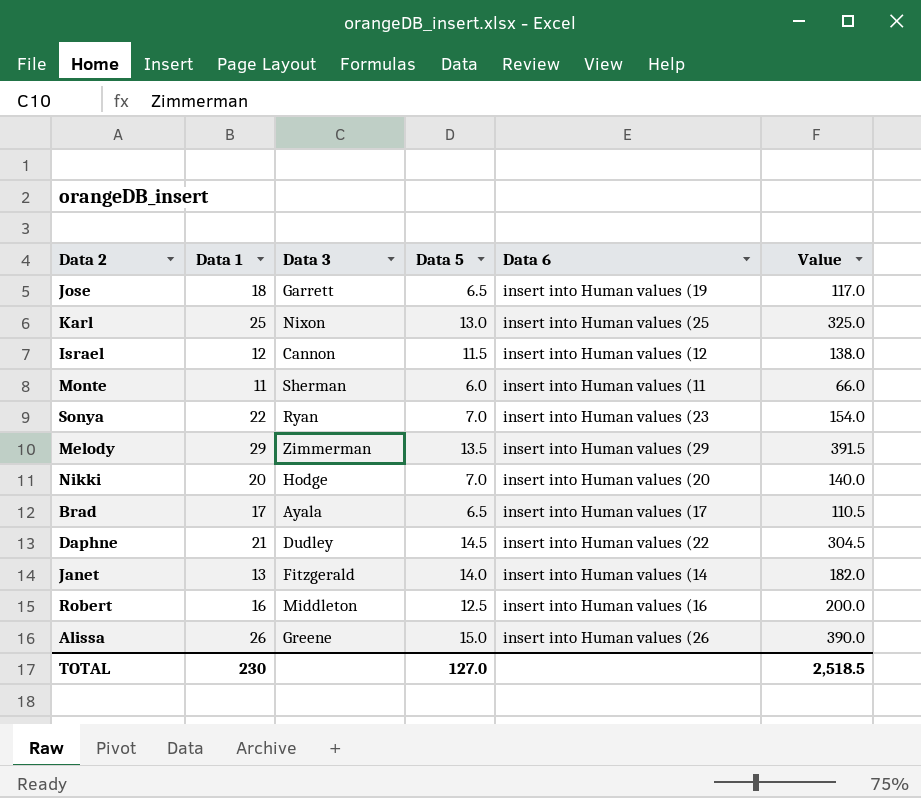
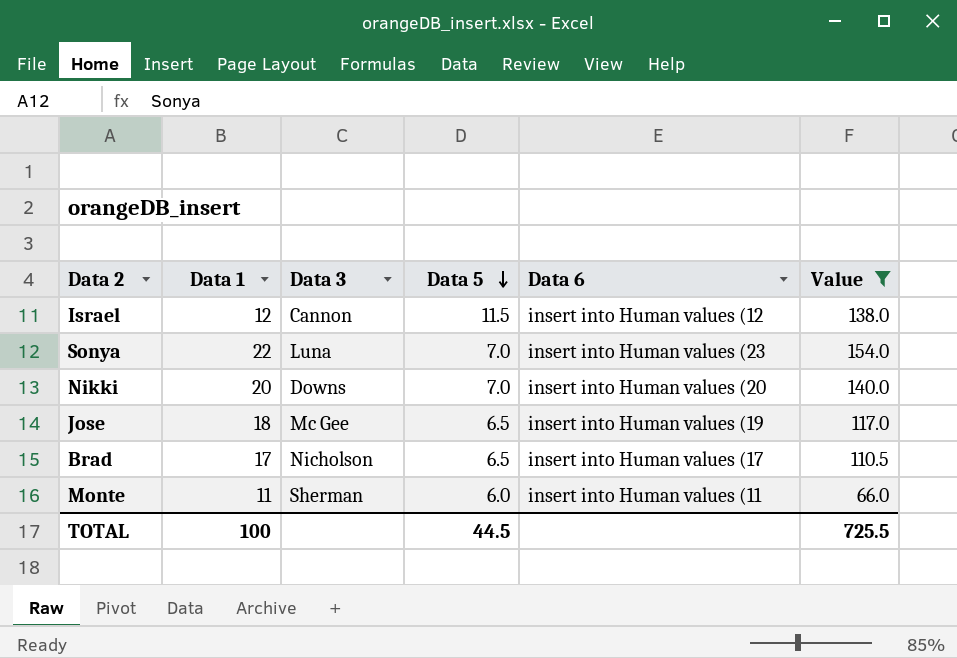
filter: none -> Value <= 154.0
row order: none -> Data 5 descending
Sonya | Data 3: Ryan -> Luna
Nikki | Data 3: Hodge -> Downs
Jose | Data 3: Garrett -> Mc Gee
Brad | Data 3: Ayala -> Nicholson
TOTAL | Data 1: 230 -> 100
TOTAL | Data 5: 127.0 -> 44.5
TOTAL | Value: 2,518.5 -> 725.5

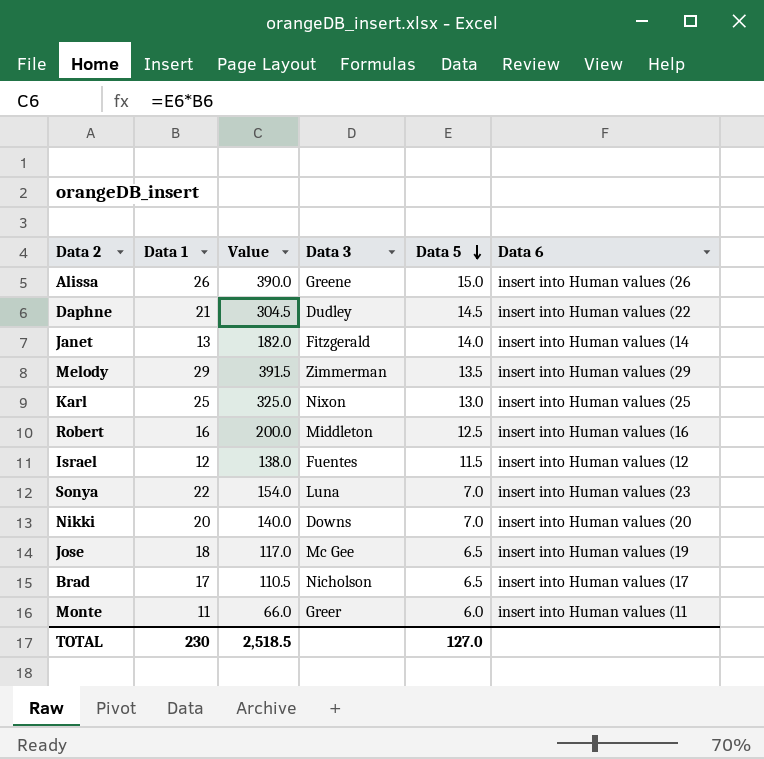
filter: Value <= 154.0 -> none
column Value | position: 6 -> 3
Israel | Data 3: Cannon -> Fuentes
Monte | Data 3: Sherman -> Greer
TOTAL | Data 1: 100 -> 230
TOTAL | Value: 725.5 -> 2,518.5
TOTAL | Data 5: 44.5 -> 127.0

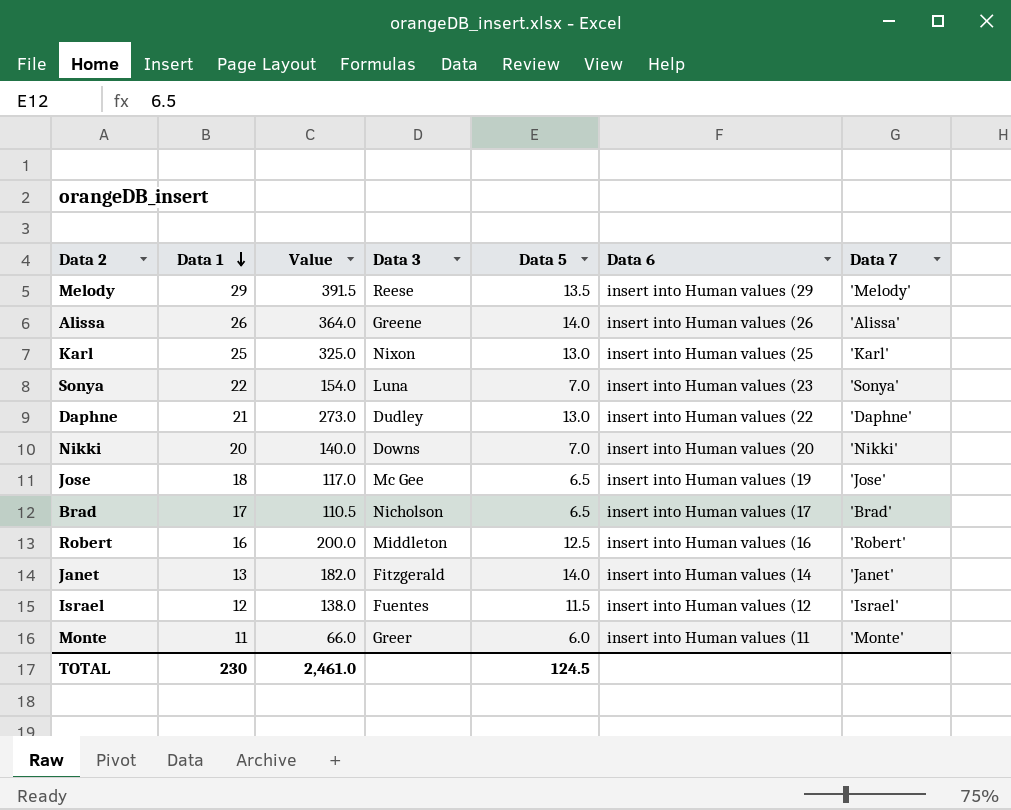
row order: Data 5 descending -> Data 1 descending
column Data 7 | position: none -> 7
Melody | Data 3: Zimmerman -> Reese
Alissa | Value: 390.0 -> 364.0
Alissa | Data 5: 15.0 -> 14.0
Daphne | Value: 304.5 -> 273.0
Daphne | Data 5: 14.5 -> 13.0
TOTAL | Value: 2,518.5 -> 2,461.0
TOTAL | Data 5: 127.0 -> 124.5

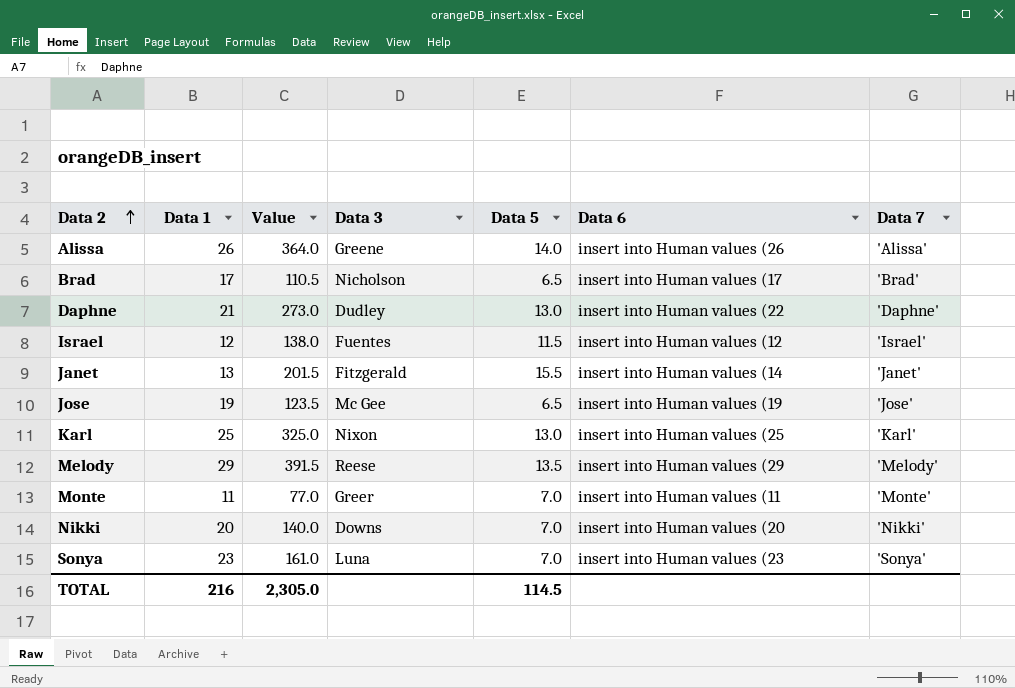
row order: Data 1 descending -> Data 2 ascending
row Robert: 16 | 200.0 | Middleton | 12.5 | insert into Human values (16 | 'Robert' -> none
Janet | Value: 182.0 -> 201.5
Janet | Data 5: 14.0 -> 15.5
Jose | Data 1: 18 -> 19
Jose | Value: 117.0 -> 123.5
Monte | Value: 66.0 -> 77.0
Monte | Data 5: 6.0 -> 7.0
Sonya | Data 1: 22 -> 23
Sonya | Value: 154.0 -> 161.0
TOTAL | Data 1: 230 -> 216
TOTAL | Value: 2,461.0 -> 2,305.0
TOTAL | Data 5: 124.5 -> 114.5

